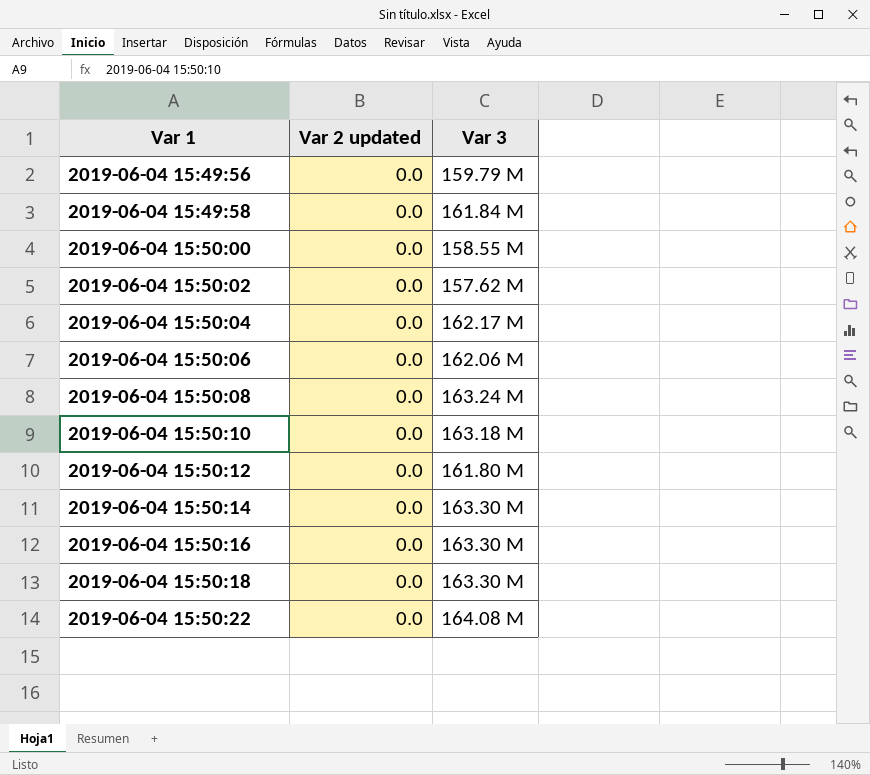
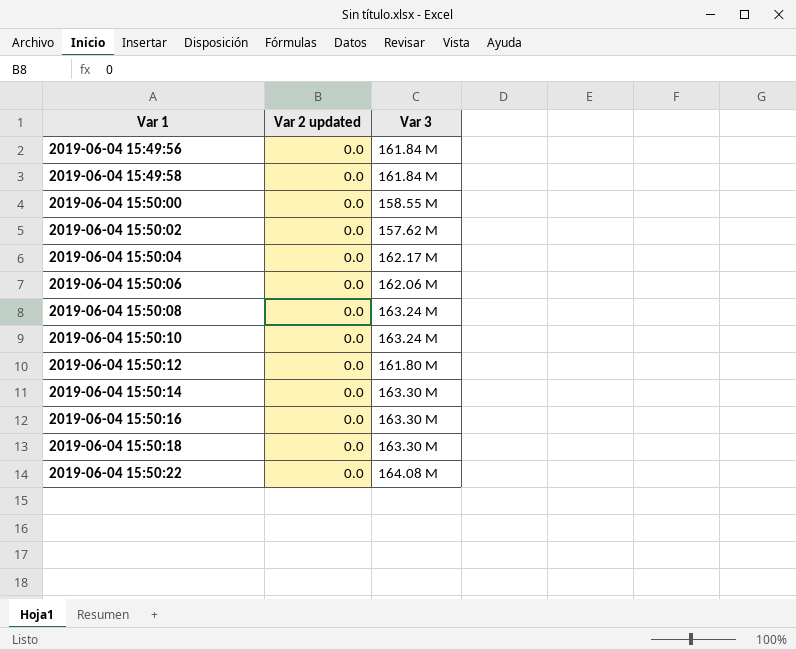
2019-06-04 15:49:56 | Var 3: 159.79 M -> 161.84 M
2019-06-04 15:50:10 | Var 3: 163.18 M -> 163.24 M

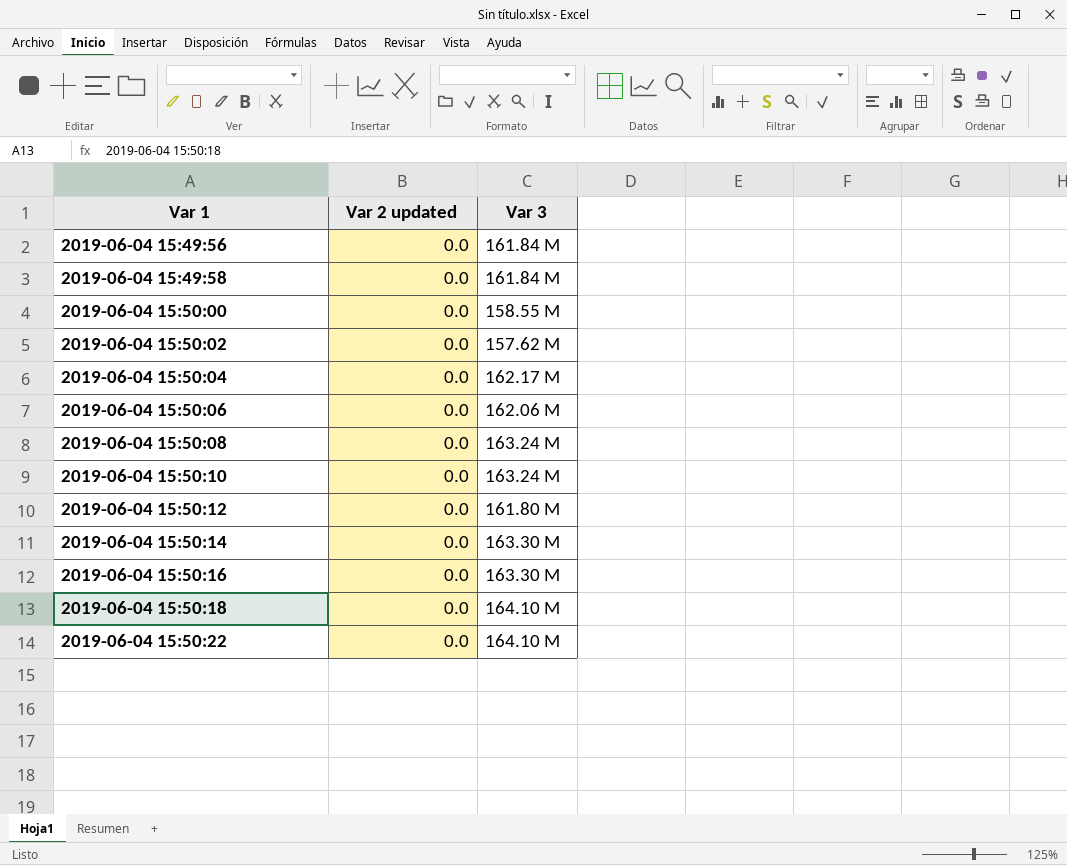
2019-06-04 15:50:18 | Var 3: 163.30 M -> 164.10 M
2019-06-04 15:50:22 | Var 3: 164.08 M -> 164.10 M

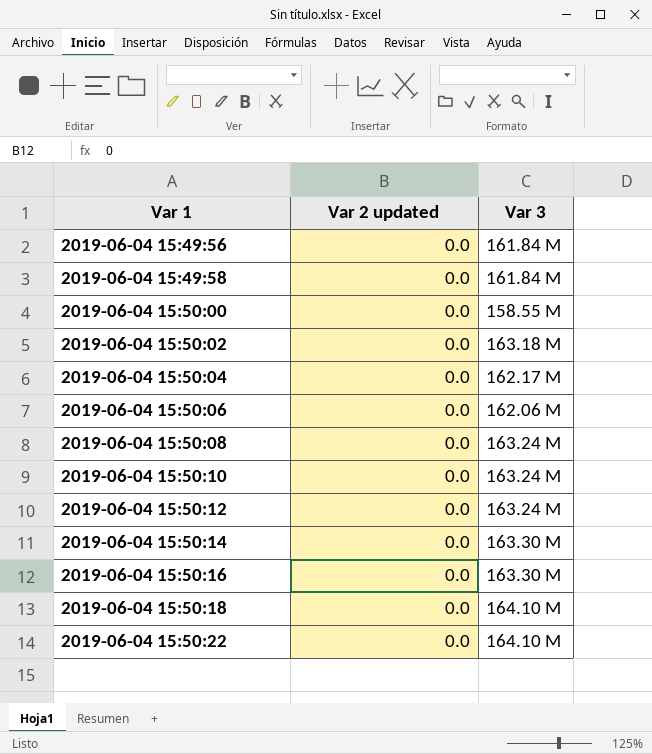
2019-06-04 15:50:02 | Var 3: 157.62 M -> 163.18 M
2019-06-04 15:50:12 | Var 3: 161.80 M -> 163.24 M

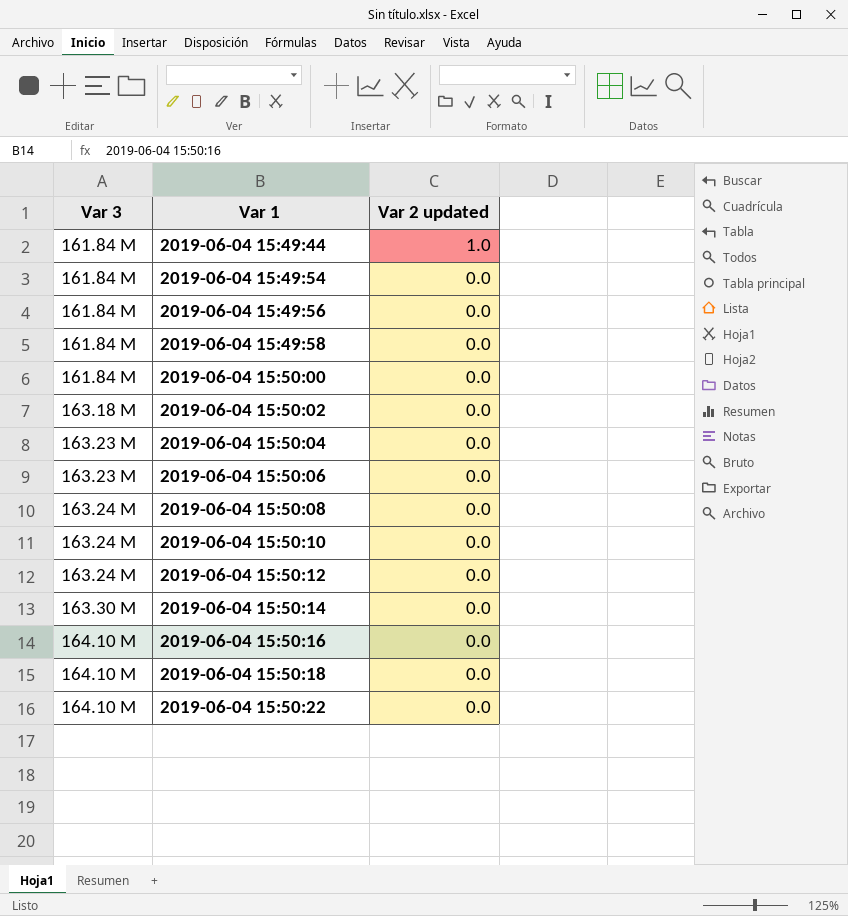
column Var 3 | position: 3 -> 1
row 2019-06-04 15:49:44: none -> 161.84 M | 1.0
row 2019-06-04 15:49:54: none -> 161.84 M | 0.0
2019-06-04 15:50:00 | Var 3: 158.55 M -> 161.84 M
2019-06-04 15:50:04 | Var 3: 162.17 M -> 163.23 M
2019-06-04 15:50:06 | Var 3: 162.06 M -> 163.23 M
2019-06-04 15:50:16 | Var 3: 163.30 M -> 164.10 M

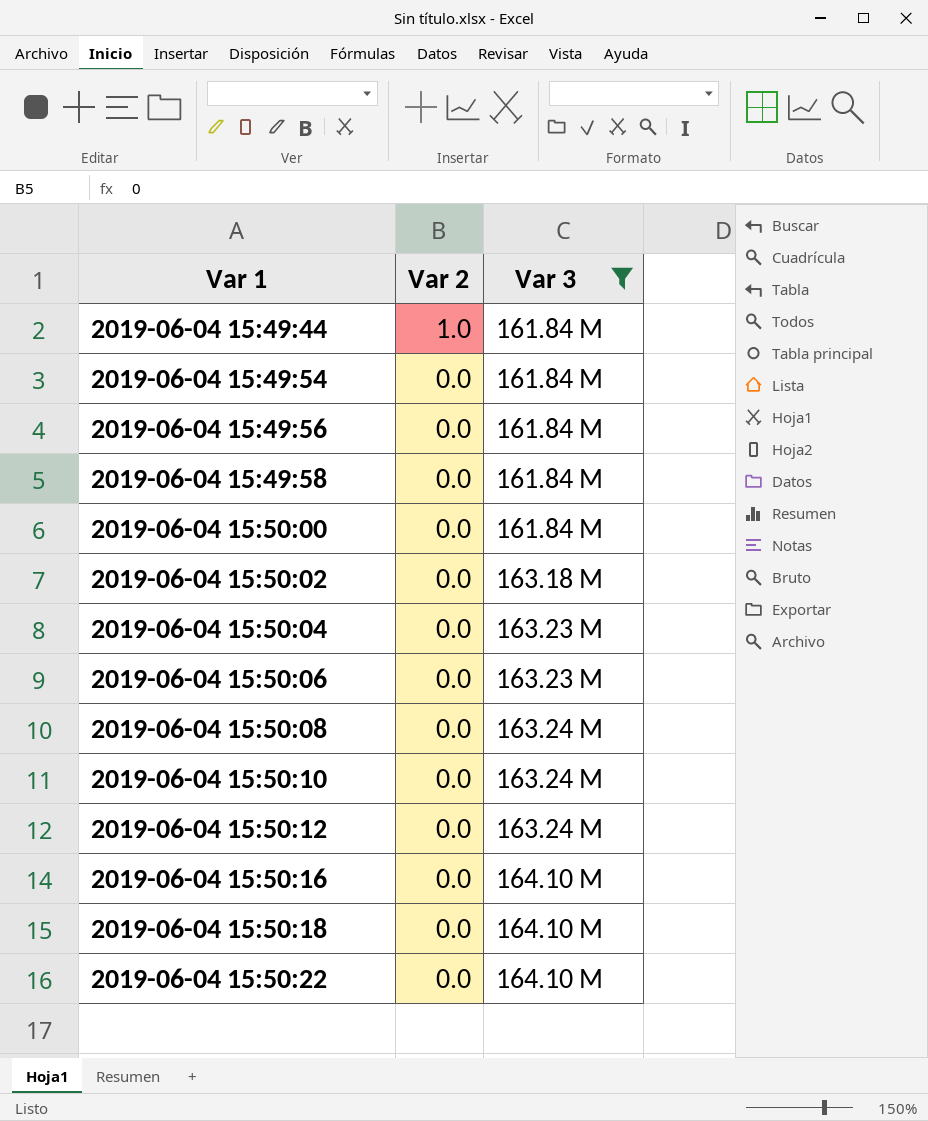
filter: none -> Var 3 != 163.30 M
column name: Var 2 updated -> Var 2
column Var 3 | position: 1 -> 3

